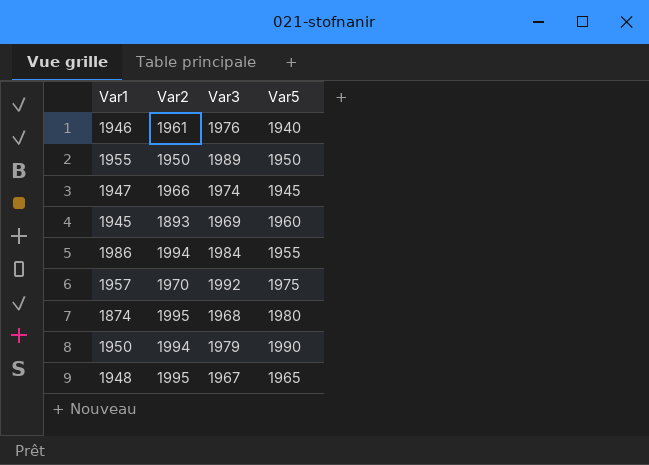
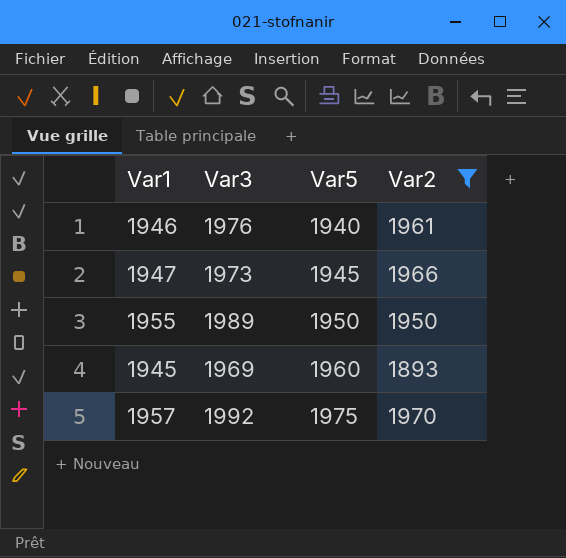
filter: none -> Var2 <= 1970
row order: none -> Var5 ascending
column Var2 | position: 2 -> 4
1947 | Var3: 1974 -> 1973

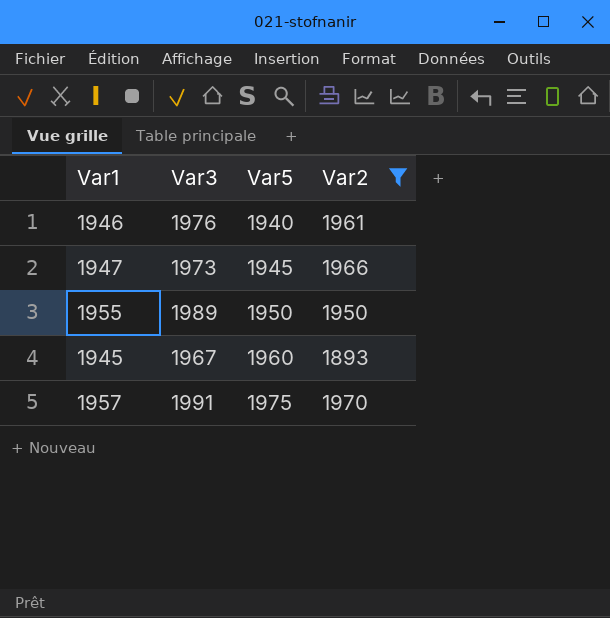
1945 | Var3: 1969 -> 1967
1957 | Var3: 1992 -> 1991

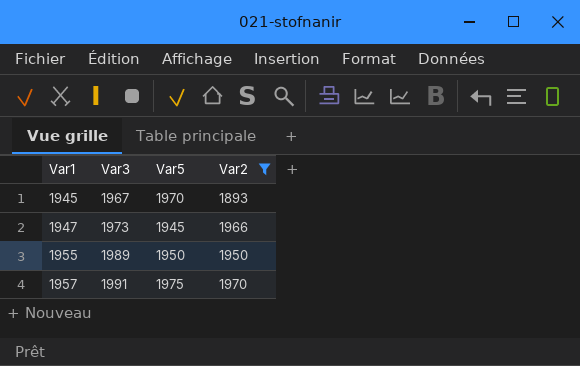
row order: Var5 ascending -> Var1 ascending
row 1946: 1976 | 1940 | 1961 -> none
1945 | Var5: 1960 -> 1970

